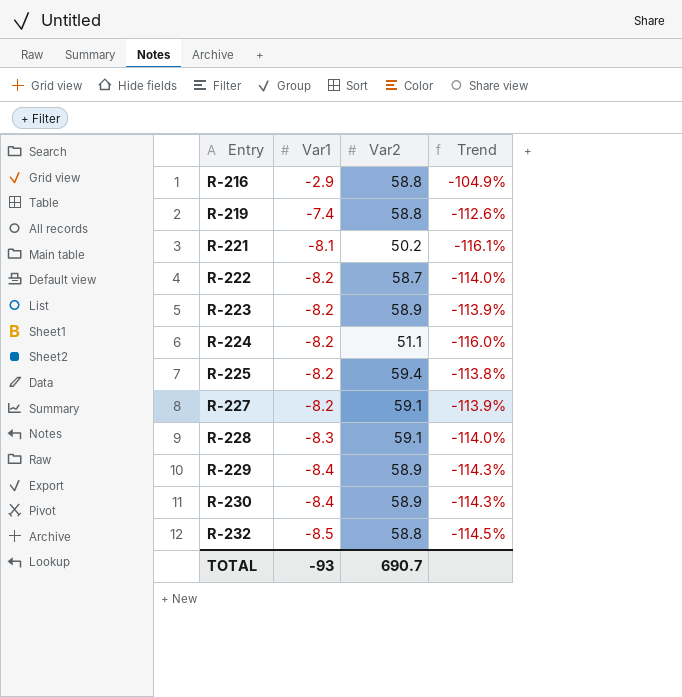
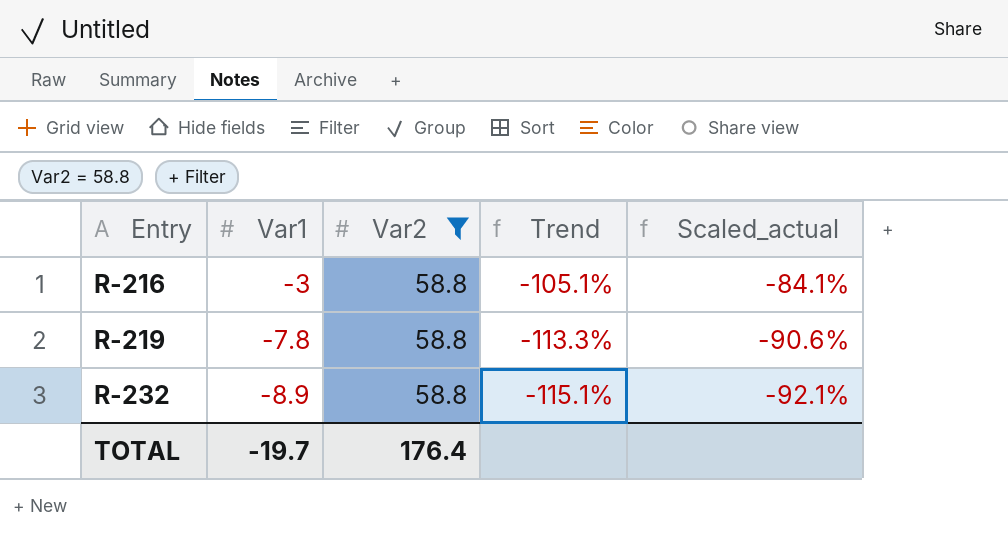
filter: none -> Var2 = 58.8
column Scaled_actual | formula: none -> [Trend] * 0.8
R-216 | Var1: -2.9 -> -3
R-216 | Trend: -104.9% -> -105.1%
R-219 | Var1: -7.4 -> -7.8
R-219 | Trend: -112.6% -> -113.3%
R-232 | Var1: -8.5 -> -8.9
R-232 | Trend: -114.5% -> -115.1%
TOTAL | Var1: -93 -> -19.7
TOTAL | Var2: 690.7 -> 176.4

